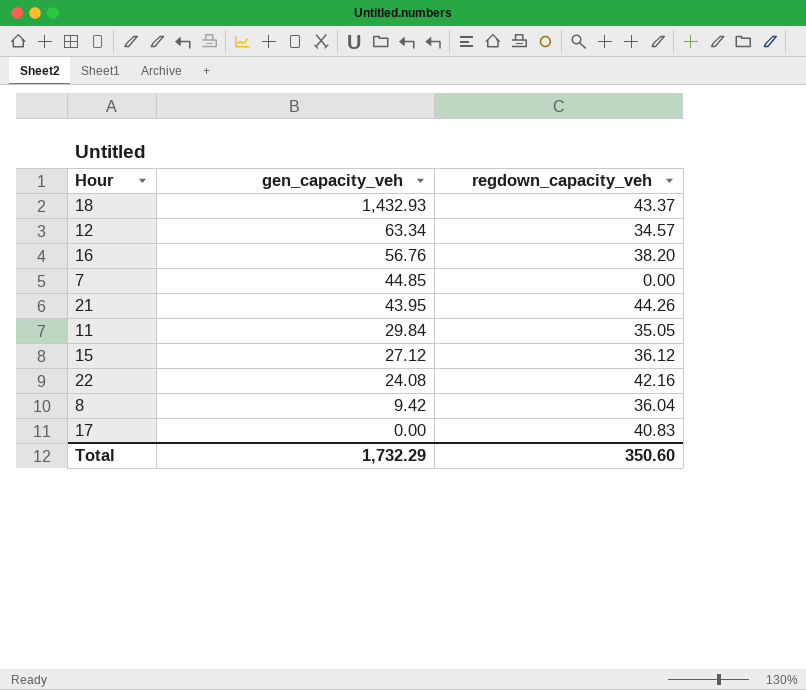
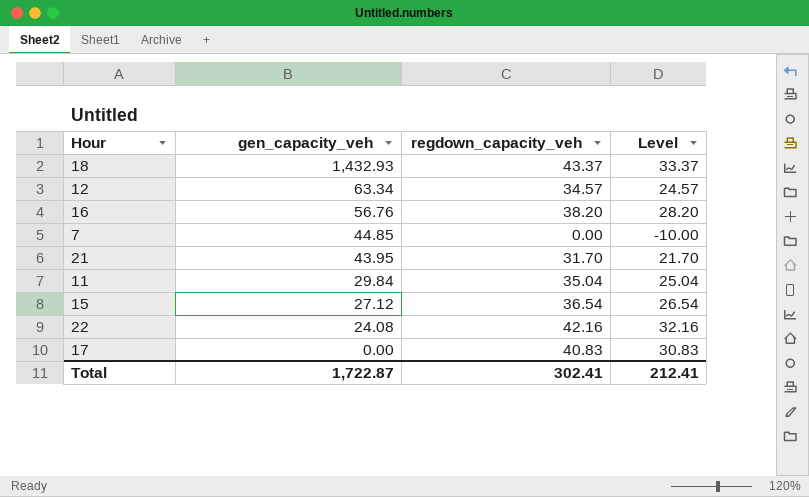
column Level | formula: none -> [regdown_capacity_veh] - 10
row 8: 9.42 | 36.04 -> none
21 | regdown_capacity_veh: 44.26 -> 31.70
11 | regdown_capacity_veh: 35.05 -> 35.04
15 | regdown_capacity_veh: 36.12 -> 36.54
Total | gen_capacity_veh: 1,732.29 -> 1,722.87
Total | regdown_capacity_veh: 350.60 -> 302.41

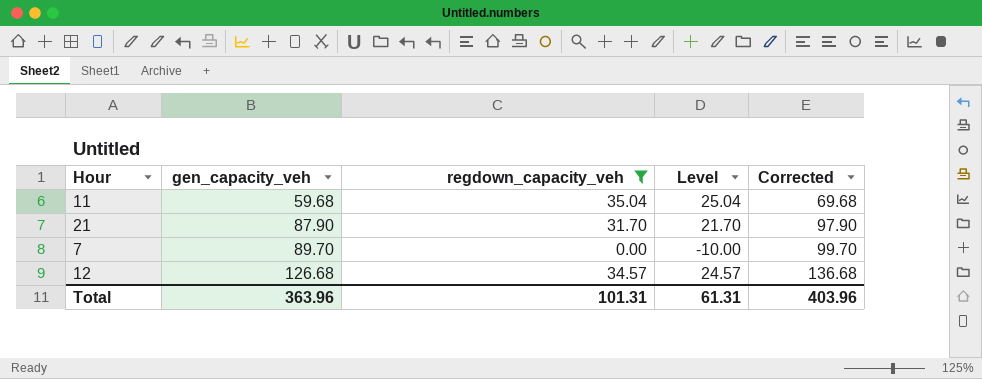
filter: none -> regdown_capacity_veh <= 35.04
row order: gen_capacity_veh descending -> gen_capacity_veh ascending
column Corrected | formula: none -> [gen_capacity_veh] + 10
11 | gen_capacity_veh: 29.84 -> 59.68
21 | gen_capacity_veh: 43.95 -> 87.90
7 | gen_capacity_veh: 44.85 -> 89.70
12 | gen_capacity_veh: 63.34 -> 126.68
Total | gen_capacity_veh: 1,722.87 -> 363.96
Total | regdown_capacity_veh: 302.41 -> 101.31
Total | Level: 212.41 -> 61.31

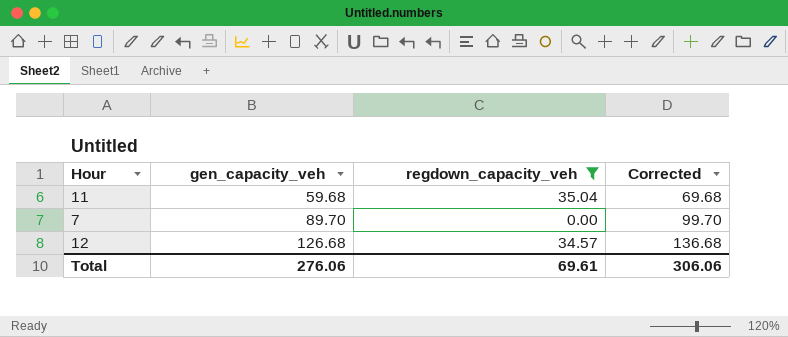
column Level | formula: [regdown_capacity_veh] - 10 -> none
row 21: 87.90 | 31.70 | 21.70 | 97.90 -> none
Total | gen_capacity_veh: 363.96 -> 276.06
Total | regdown_capacity_veh: 101.31 -> 69.61
Total | Corrected: 403.96 -> 306.06

